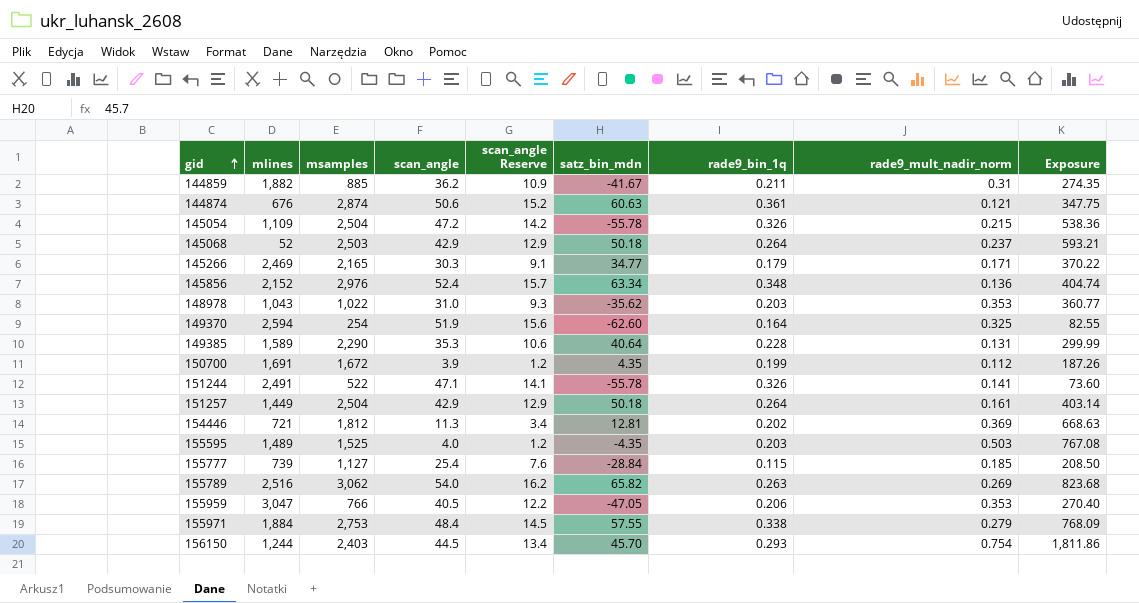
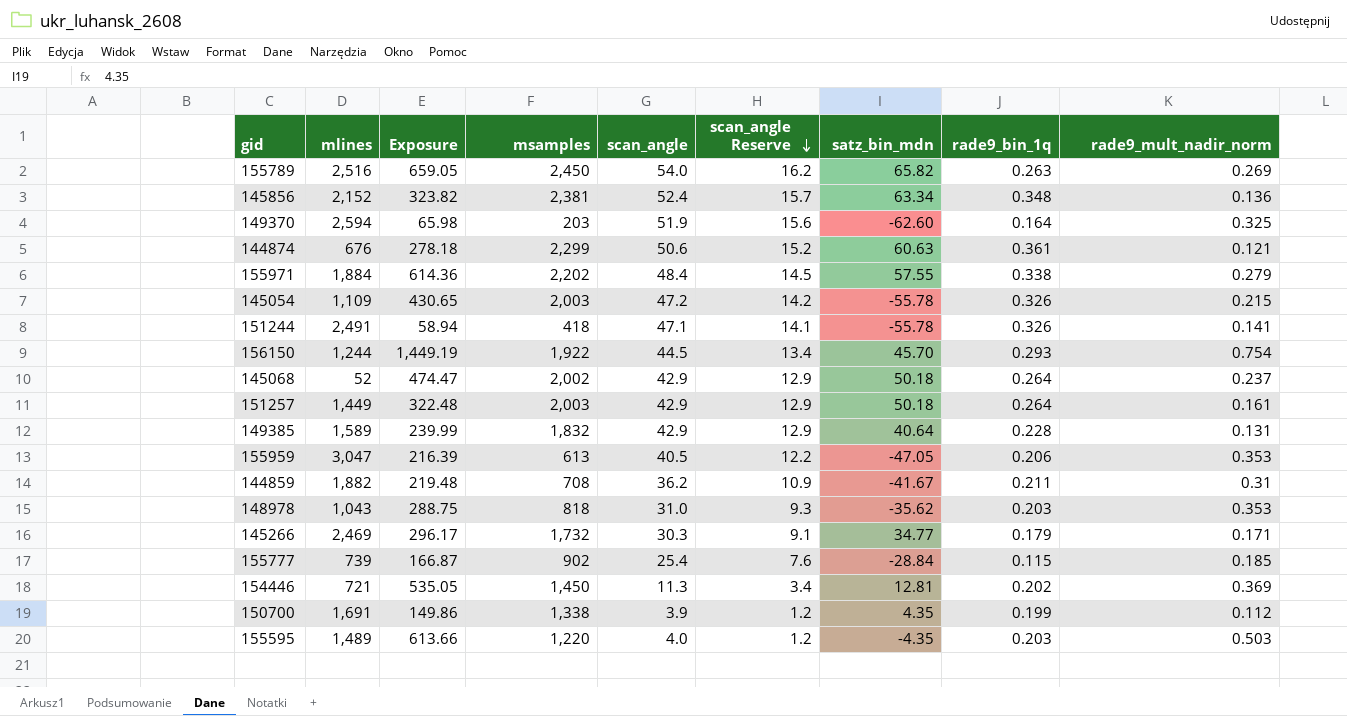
row order: gid ascending -> scan_angle Reserve descending
column Exposure | position: 9 -> 3
155789 | Exposure: 823.68 -> 659.05
155789 | msamples: 3,062 -> 2,450
145856 | Exposure: 404.74 -> 323.82
145856 | msamples: 2,976 -> 2,381
149370 | Exposure: 82.55 -> 65.98
149370 | msamples: 254 -> 203
144874 | Exposure: 347.75 -> 278.18
144874 | msamples: 2,874 -> 2,299
155971 | Exposure: 768.09 -> 614.36
155971 | msamples: 2,753 -> 2,202
145054 | Exposure: 538.36 -> 430.65
145054 | msamples: 2,504 -> 2,003
151244 | Exposure: 73.60 -> 58.94
151244 | msamples: 522 -> 418
156150 | Exposure: 1,811.86 -> 1,449.19
156150 | msamples: 2,403 -> 1,922
145068 | Exposure: 593.21 -> 474.47
145068 | msamples: 2,503 -> 2,002
151257 | Exposure: 403.14 -> 322.48
151257 | msamples: 2,504 -> 2,003
149385 | Exposure: 299.99 -> 239.99
149385 | msamples: 2,290 -> 1,832
149385 | scan_angle: 35.3 -> 42.9
149385 | scan_angle Reserve: 10.6 -> 12.9
155959 | Exposure: 270.40 -> 216.39
155959 | msamples: 766 -> 613
144859 | Exposure: 274.35 -> 219.48
144859 | msamples: 885 -> 708
148978 | Exposure: 360.77 -> 288.75
148978 | msamples: 1,022 -> 818
145266 | Exposure: 370.22 -> 296.17
145266 | msamples: 2,165 -> 1,732
155777 | Exposure: 208.50 -> 166.87
155777 | msamples: 1,127 -> 902
154446 | Exposure: 668.63 -> 535.05
154446 | msamples: 1,812 -> 1,450
150700 | Exposure: 187.26 -> 149.86
150700 | msamples: 1,672 -> 1,338
155595 | Exposure: 767.08 -> 613.66
155595 | msamples: 1,525 -> 1,220

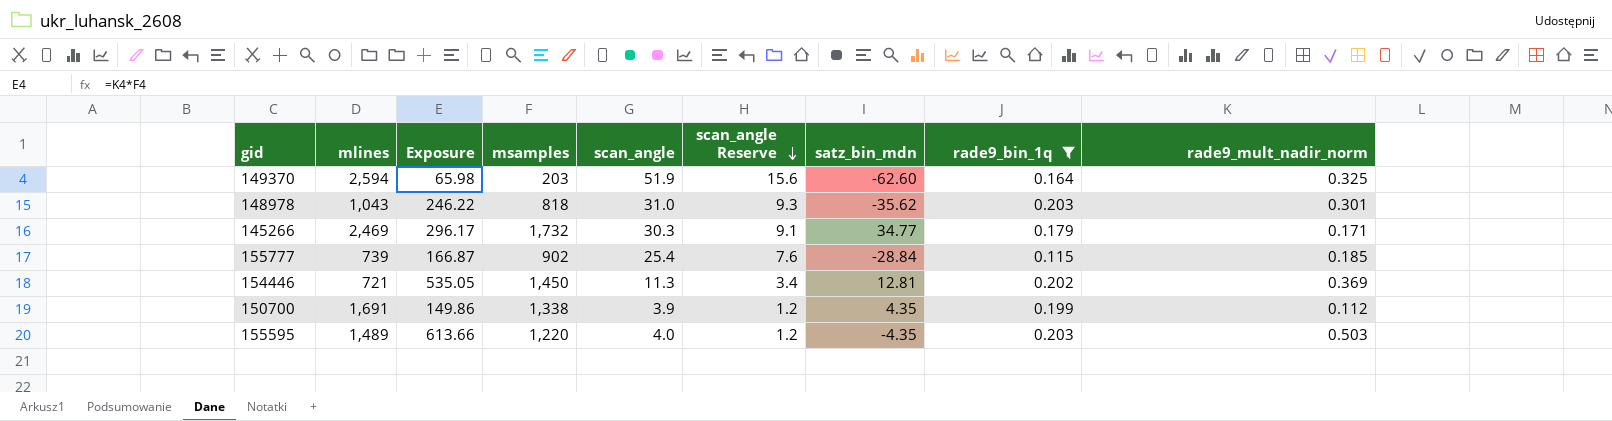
filter: none -> rade9_bin_1q <= 0.203
148978 | Exposure: 288.75 -> 246.22
148978 | rade9_mult_nadir_norm: 0.353 -> 0.301

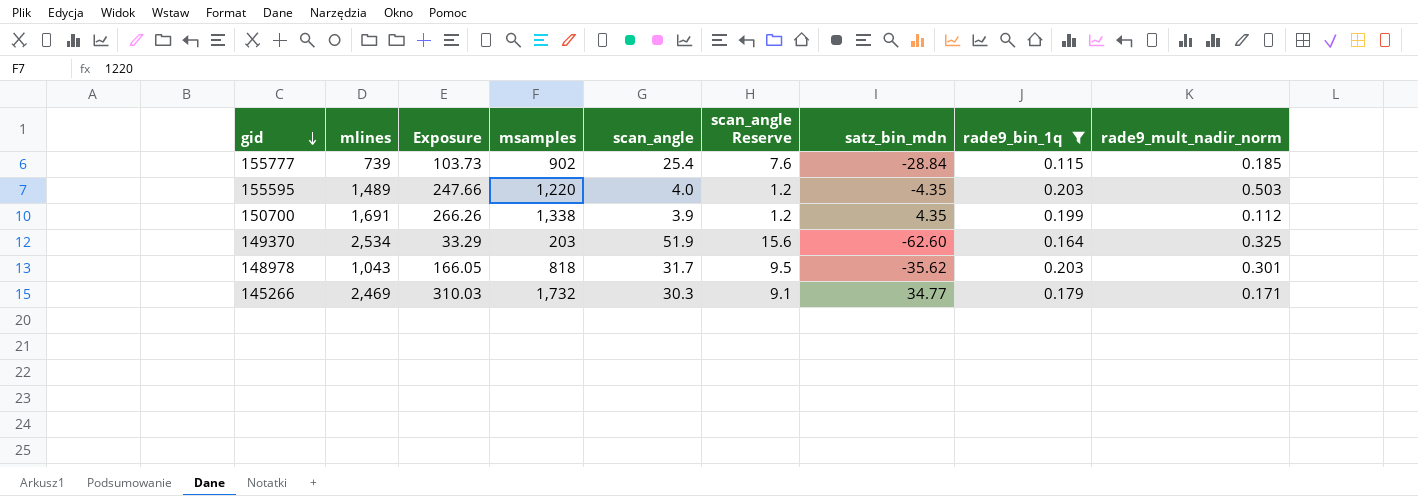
row order: scan_angle Reserve descending -> gid descending
column Exposure | formula: [msamples] * [rade9_mult_nadir_norm] -> [msamples] * [rade9_bin_1q]
row 154446: 721 | 535.05 | 1,450 | 11.3 | 3.4 | 12.81 | 0.202 | 0.369 -> none
149370 | mlines: 2,594 -> 2,534
148978 | scan_angle: 31.0 -> 31.7
148978 | scan_angle Reserve: 9.3 -> 9.5

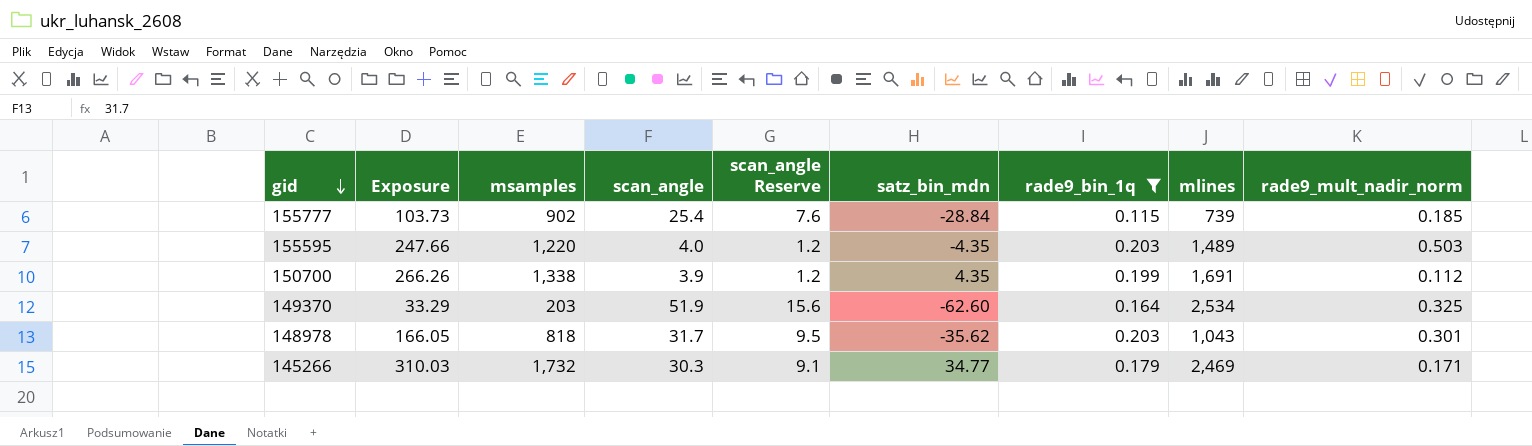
column mlines | position: 2 -> 8

